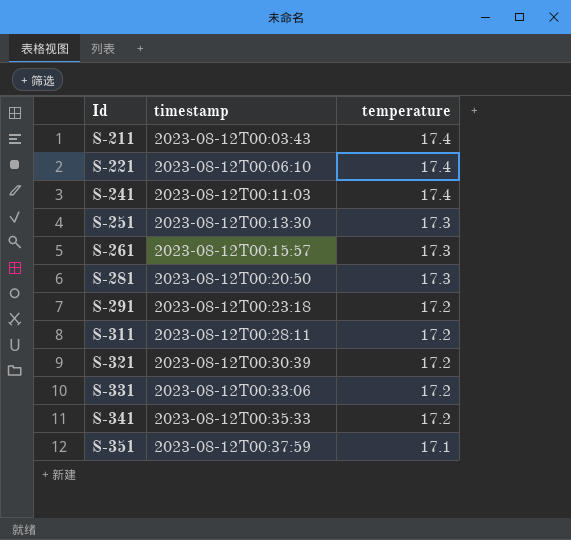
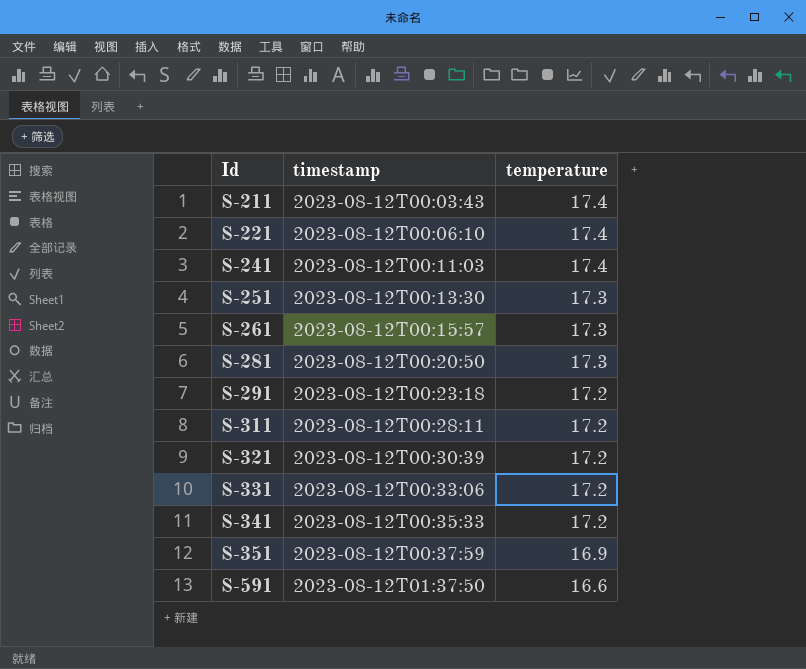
S-351 | temperature: 17.1 -> 16.9
row S-591: none -> 2023-08-12T01:37:50 | 16.6

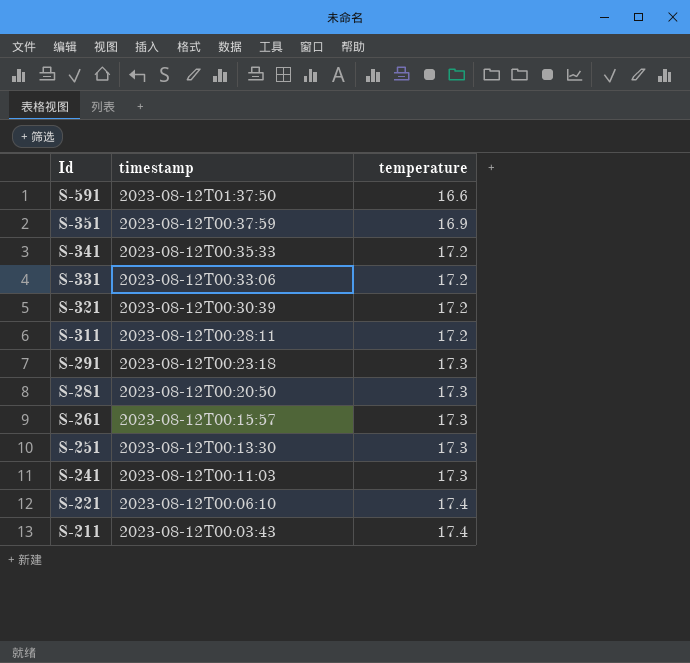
row order: Id ascending -> Id descending
S-291 | temperature: 17.2 -> 17.3
S-241 | temperature: 17.4 -> 17.3

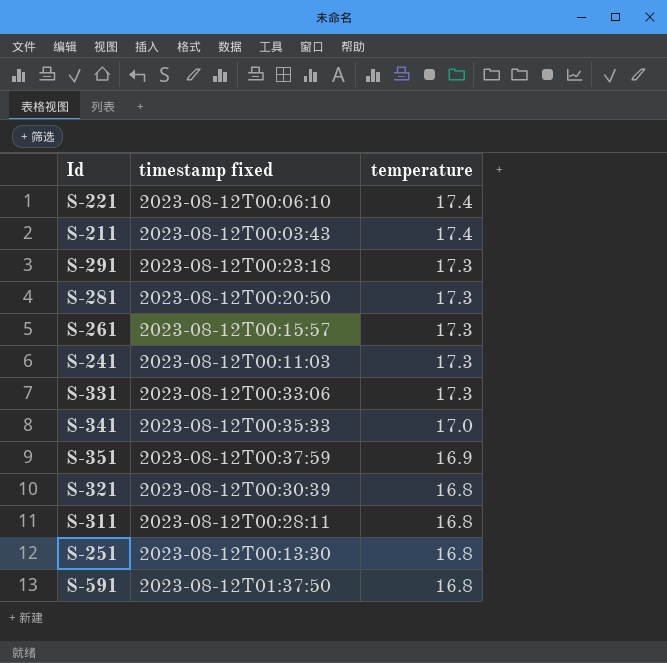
row order: Id descending -> temperature descending
column name: timestamp -> timestamp fixed
S-331 | temperature: 17.2 -> 17.3
S-341 | temperature: 17.2 -> 17.0
S-321 | temperature: 17.2 -> 16.8
S-311 | temperature: 17.2 -> 16.8
S-251 | temperature: 17.3 -> 16.8
S-591 | temperature: 16.6 -> 16.8

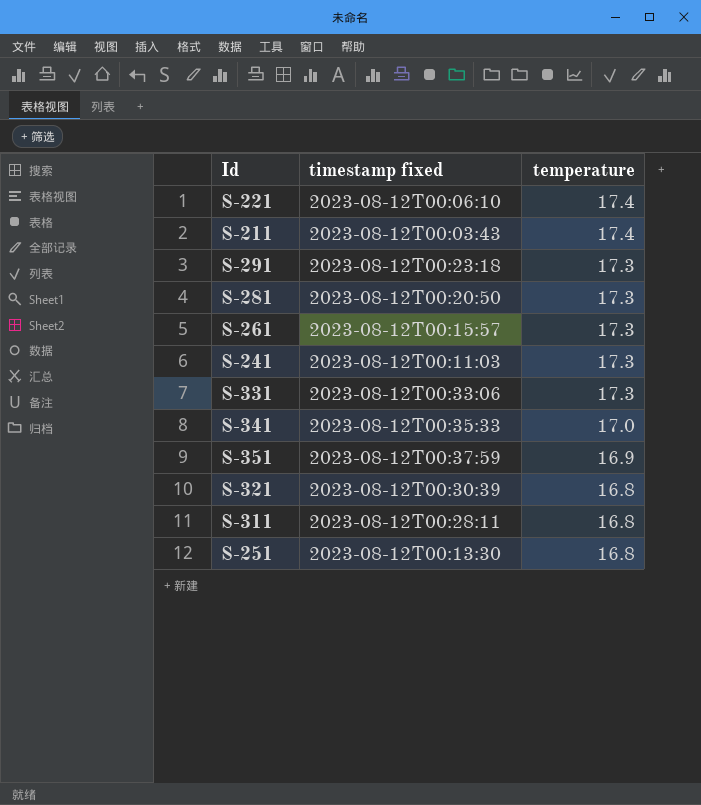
row S-591: 2023-08-12T01:37:50 | 16.8 -> none

